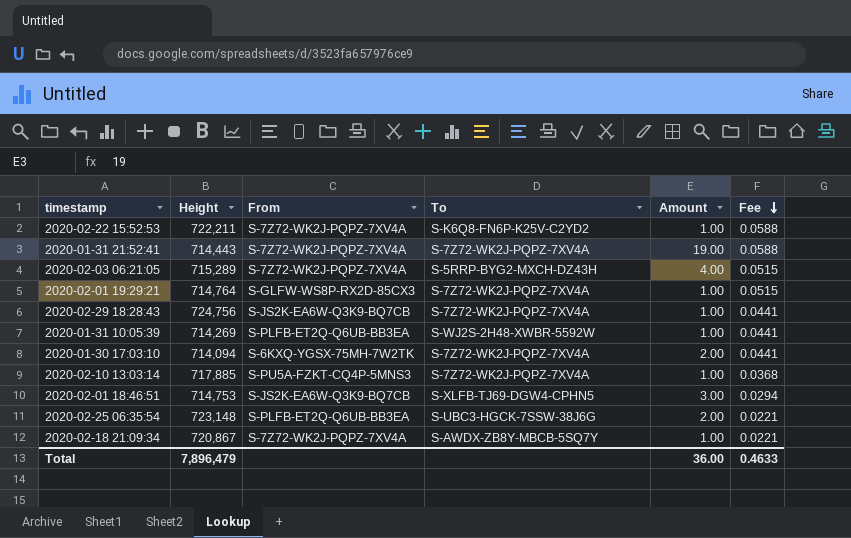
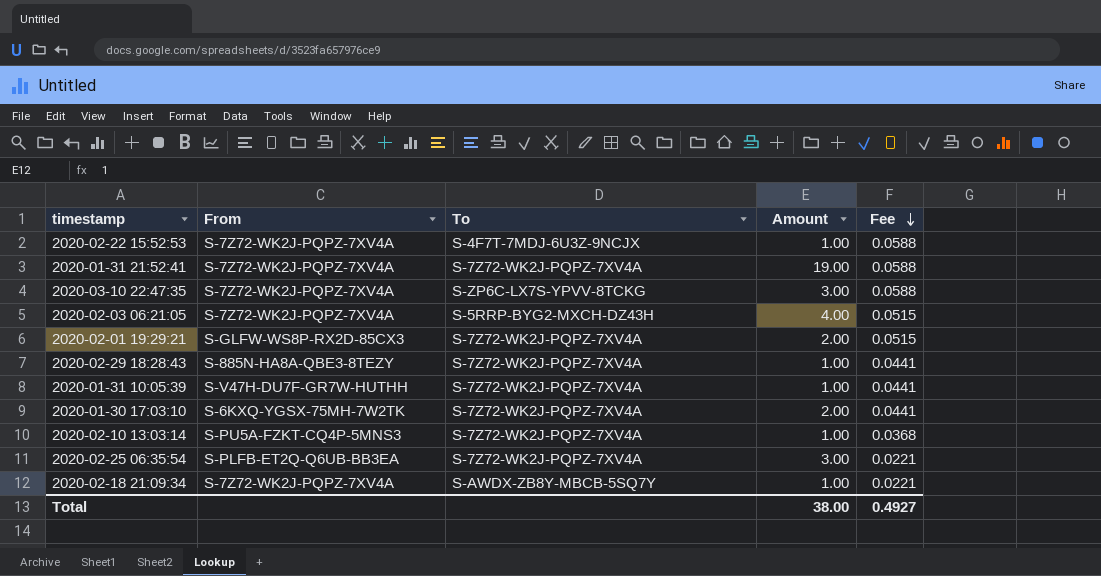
column Height | position: 2 -> none
row 2020-02-01 18:46:51: 714,753 | S-JS2K-EA6W-Q3K9-BQ7CB | S-XLFB-TJ69-DGW4-CPHN5 | 3.00 | 0.0294 -> none
2020-02-22 15:52:53 | To: S-K6Q8-FN6P-K25V-C2YD2 -> S-4F7T-7MDJ-6U3Z-9NCJX
row 2020-03-10 22:47:35: none -> S-7Z72-WK2J-PQPZ-7XV4A | S-ZP6C-LX7S-YPVV-8TCKG | 3.00 | 0.0588
2020-02-01 19:29:21 | Amount: 1.00 -> 2.00
2020-02-29 18:28:43 | From: S-JS2K-EA6W-Q3K9-BQ7CB -> S-885N-HA8A-QBE3-8TEZY
2020-01-31 10:05:39 | From: S-PLFB-ET2Q-Q6UB-BB3EA -> S-V47H-DU7F-GR7W-HUTHH
2020-01-31 10:05:39 | To: S-WJ2S-2H48-XWBR-5592W -> S-7Z72-WK2J-PQPZ-7XV4A
2020-02-25 06:35:54 | To: S-UBC3-HGCK-7SSW-38J6G -> S-7Z72-WK2J-PQPZ-7XV4A
2020-02-25 06:35:54 | Amount: 2.00 -> 3.00
Total | Amount: 36.00 -> 38.00
Total | Fee: 0.4633 -> 0.4927

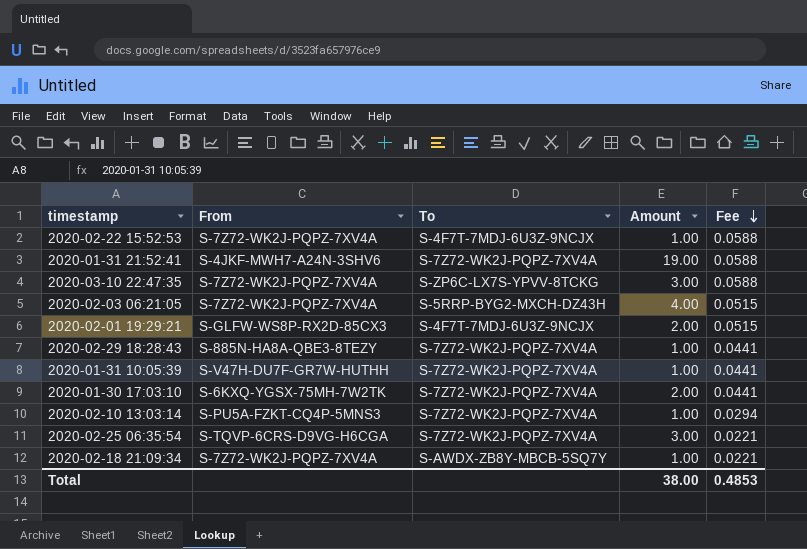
2020-01-31 21:52:41 | From: S-7Z72-WK2J-PQPZ-7XV4A -> S-4JKF-MWH7-A24N-3SHV6
2020-02-01 19:29:21 | To: S-7Z72-WK2J-PQPZ-7XV4A -> S-4F7T-7MDJ-6U3Z-9NCJX
2020-02-10 13:03:14 | Fee: 0.0368 -> 0.0294
2020-02-25 06:35:54 | From: S-PLFB-ET2Q-Q6UB-BB3EA -> S-TQVP-6CRS-D9VG-H6CGA
Total | Fee: 0.4927 -> 0.4853

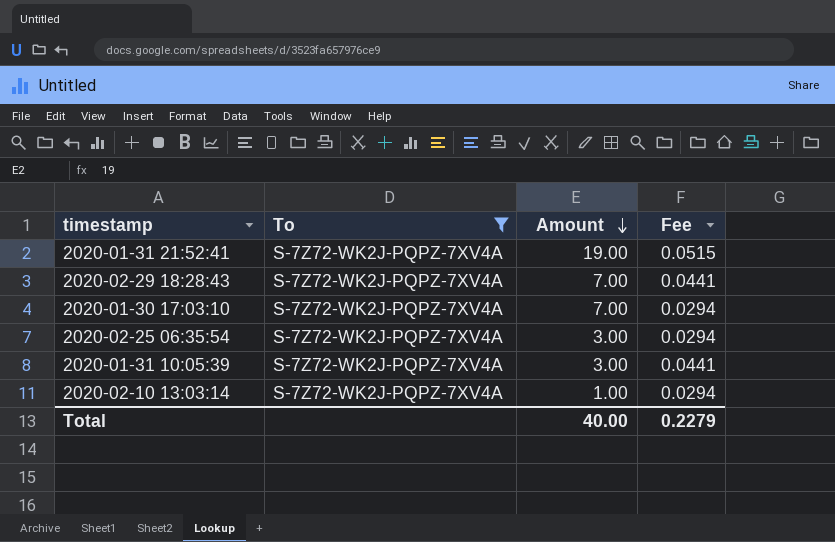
filter: none -> To = S-7Z72-WK2J-PQPZ-7XV4A
row order: Fee descending -> Amount descending
column From | position: 2 -> none
2020-01-31 21:52:41 | Fee: 0.0588 -> 0.0515
2020-02-29 18:28:43 | Amount: 1.00 -> 7.00
2020-01-30 17:03:10 | Amount: 2.00 -> 7.00
2020-01-30 17:03:10 | Fee: 0.0441 -> 0.0294
2020-02-25 06:35:54 | Fee: 0.0221 -> 0.0294
2020-01-31 10:05:39 | Amount: 1.00 -> 3.00
Total | Amount: 38.00 -> 40.00
Total | Fee: 0.4853 -> 0.2279

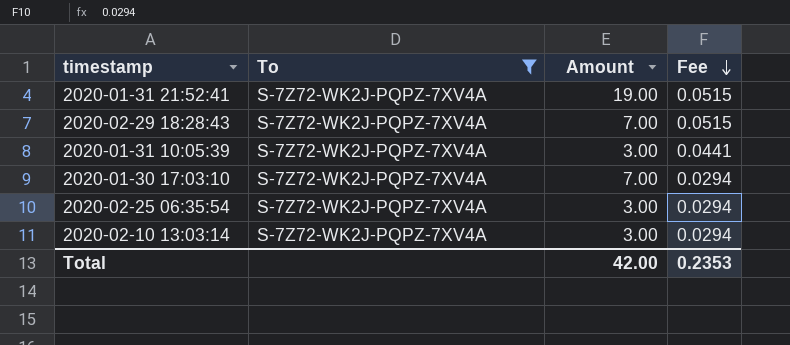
row order: Amount descending -> Fee descending
2020-02-29 18:28:43 | Fee: 0.0441 -> 0.0515
2020-02-10 13:03:14 | Amount: 1.00 -> 3.00
Total | Amount: 40.00 -> 42.00
Total | Fee: 0.2279 -> 0.2353

